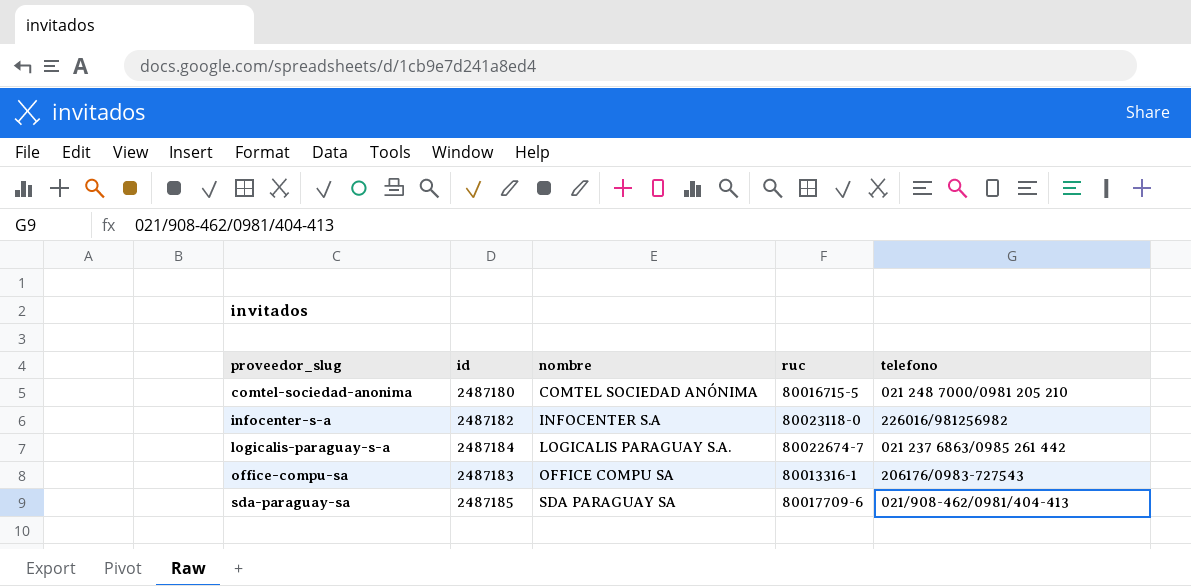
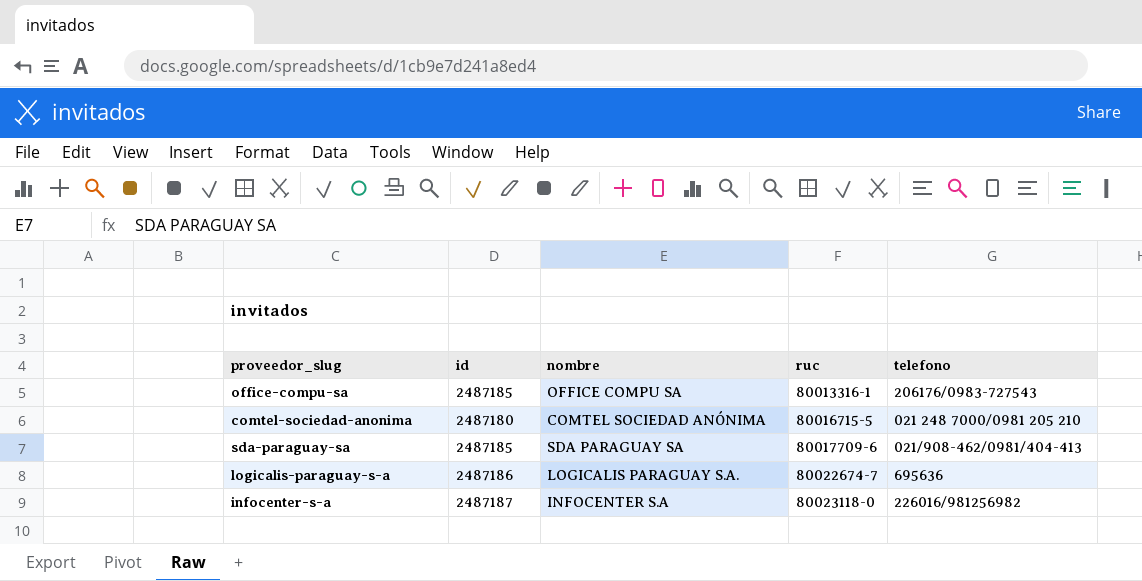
row order: proveedor_slug ascending -> ruc ascending
office-compu-sa | id: 2487183 -> 2487185
logicalis-paraguay-s-a | id: 2487184 -> 2487186
logicalis-paraguay-s-a | telefono: 021 237 6863/0985 261 442 -> 695636
infocenter-s-a | id: 2487182 -> 2487187

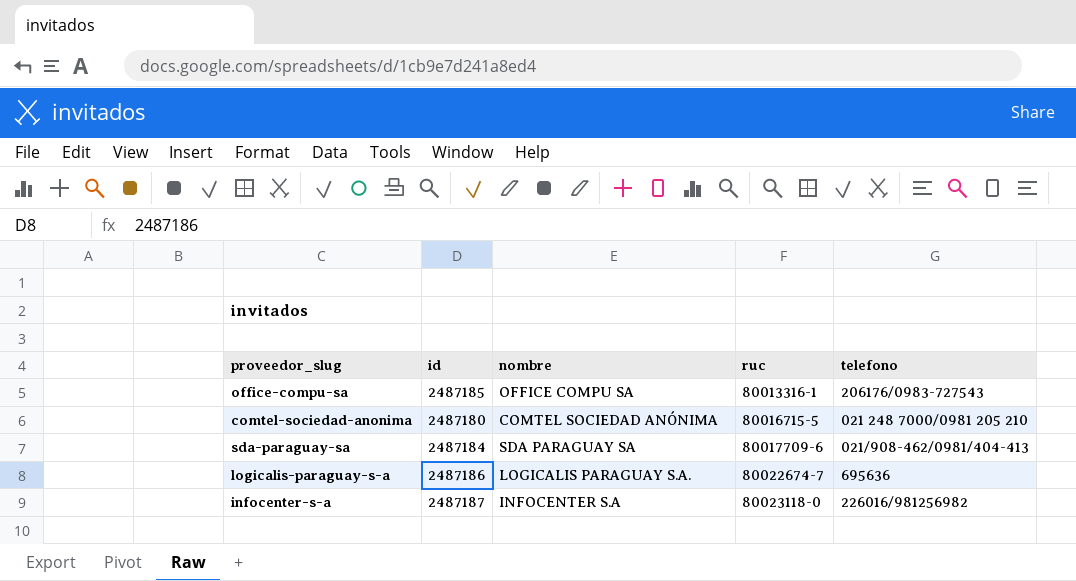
sda-paraguay-sa | id: 2487185 -> 2487184

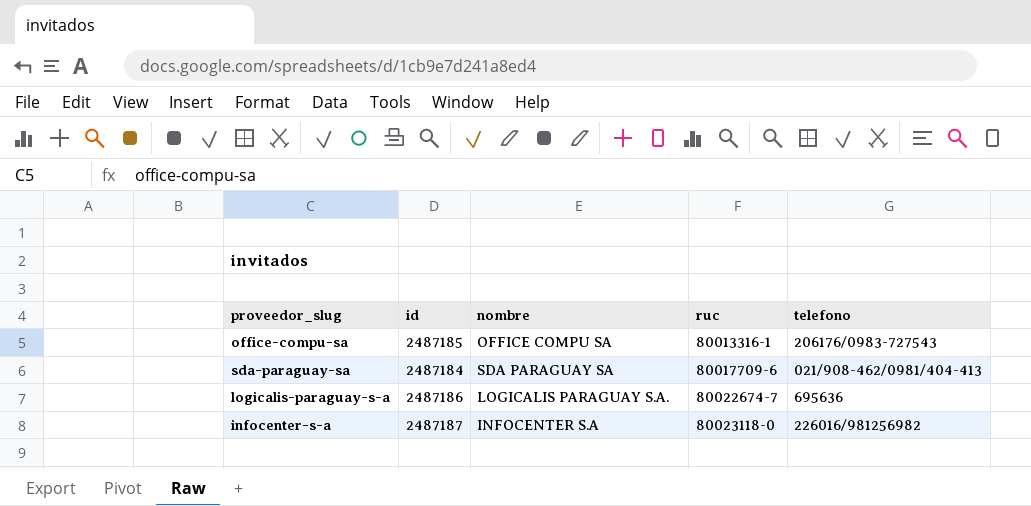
row comtel-sociedad-anonima: 2487180 | COMTEL SOCIEDAD ANÓNIMA | 80016715-5 | 021 248 7000/0981 205 210 -> none

